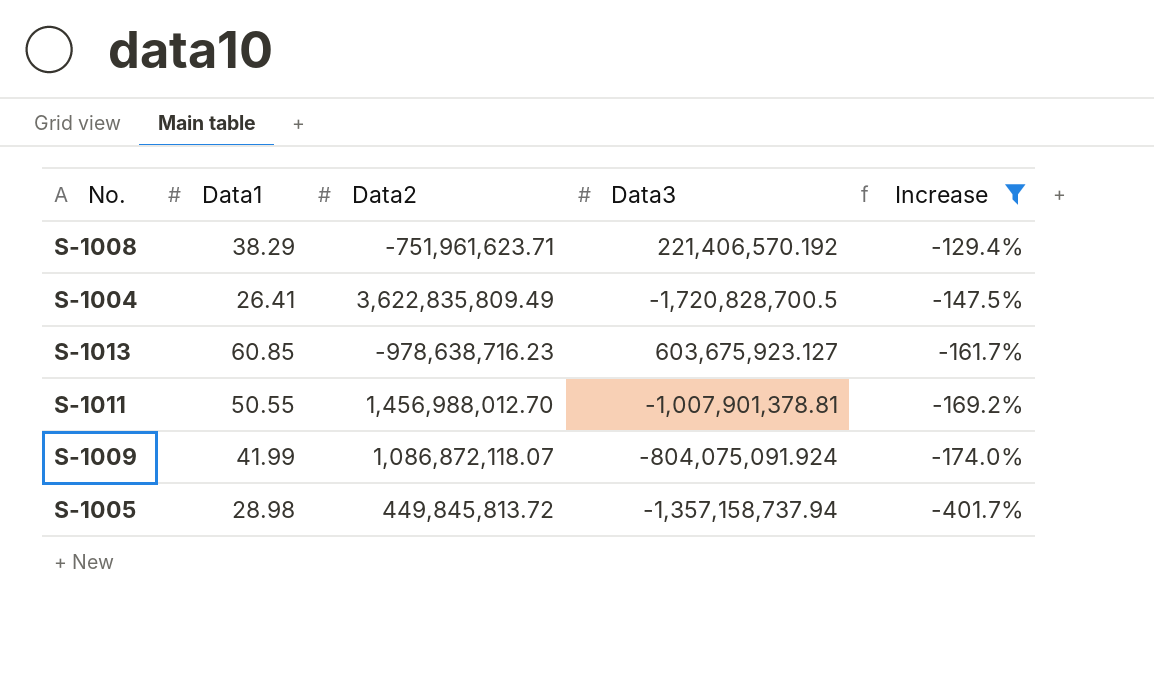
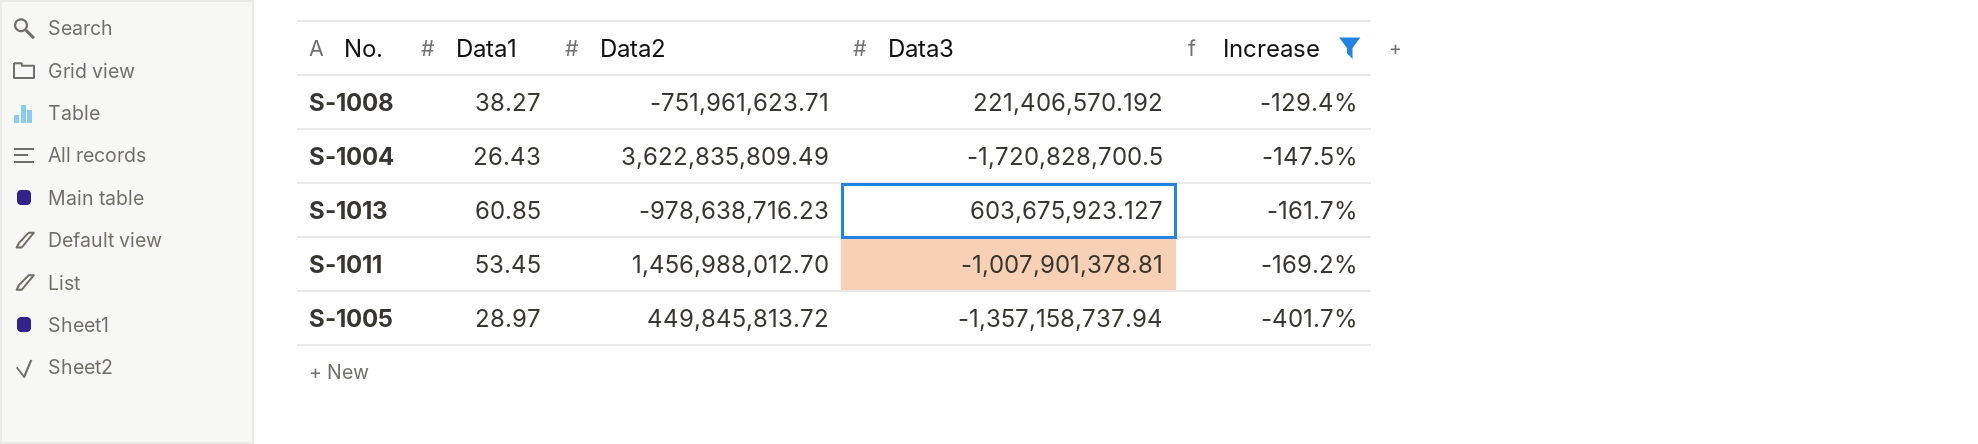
row S-1009: 41.99 | 1,086,872,118.07 | -804,075,091.924 | -174.0% -> none
S-1008 | Data1: 38.29 -> 38.27
S-1004 | Data1: 26.41 -> 26.43
S-1011 | Data1: 50.55 -> 53.45
S-1005 | Data1: 28.98 -> 28.97

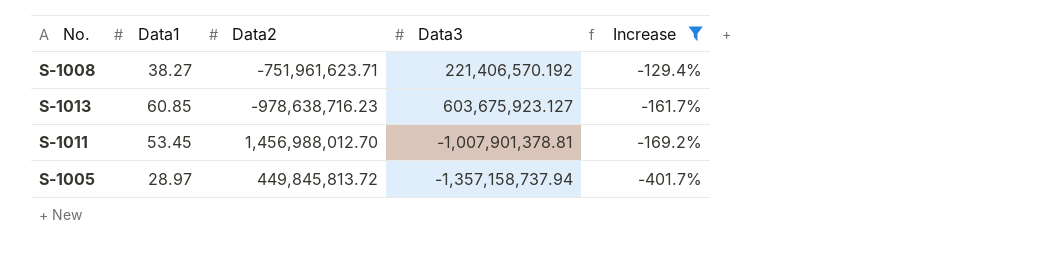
row S-1004: 26.43 | 3,622,835,809.49 | -1,720,828,700.5 | -147.5% -> none

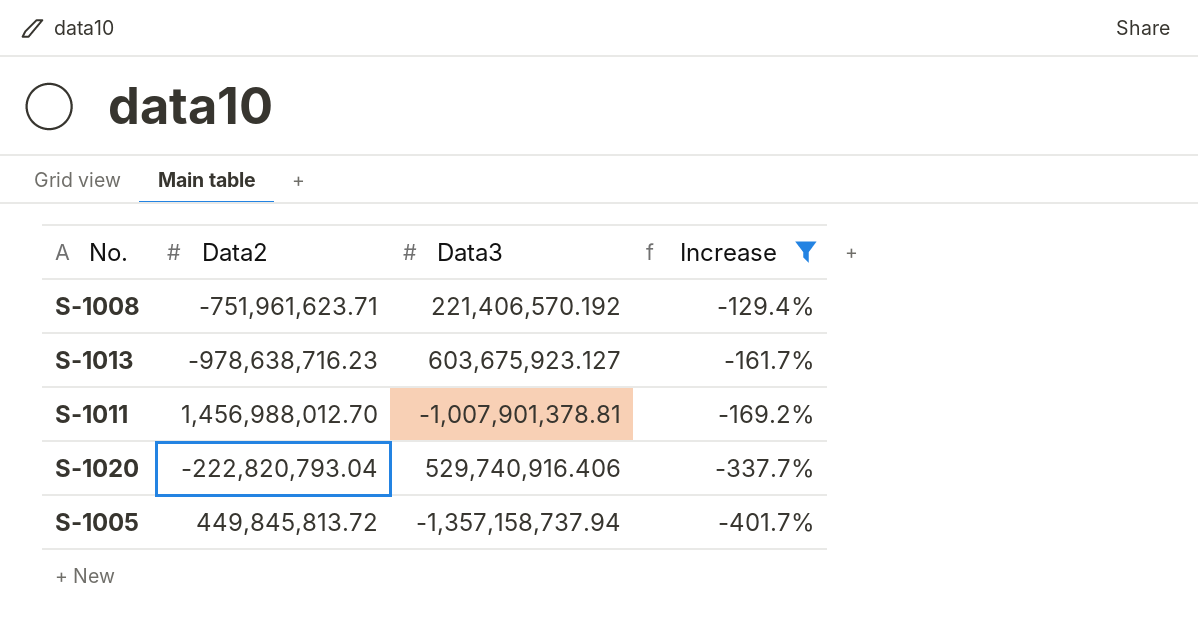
column Data1 | position: 2 -> none
row S-1020: none -> -222,820,793.04 | 529,740,916.406 | -337.7%

